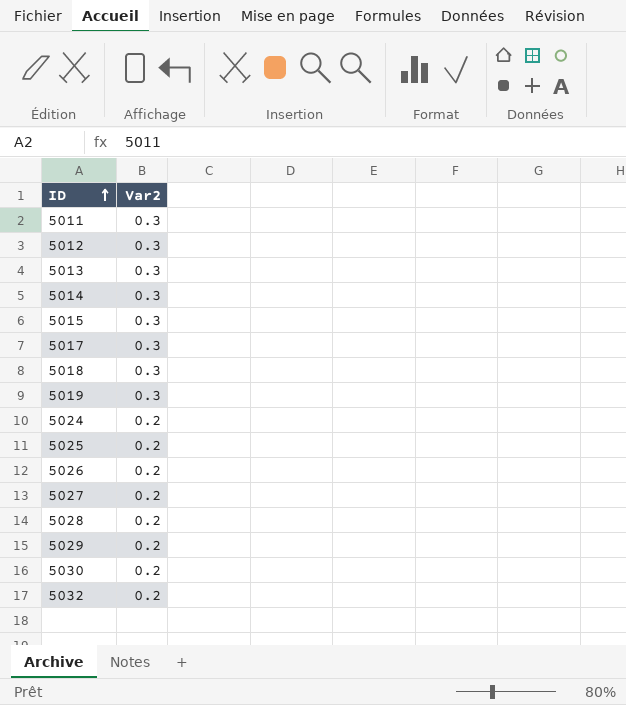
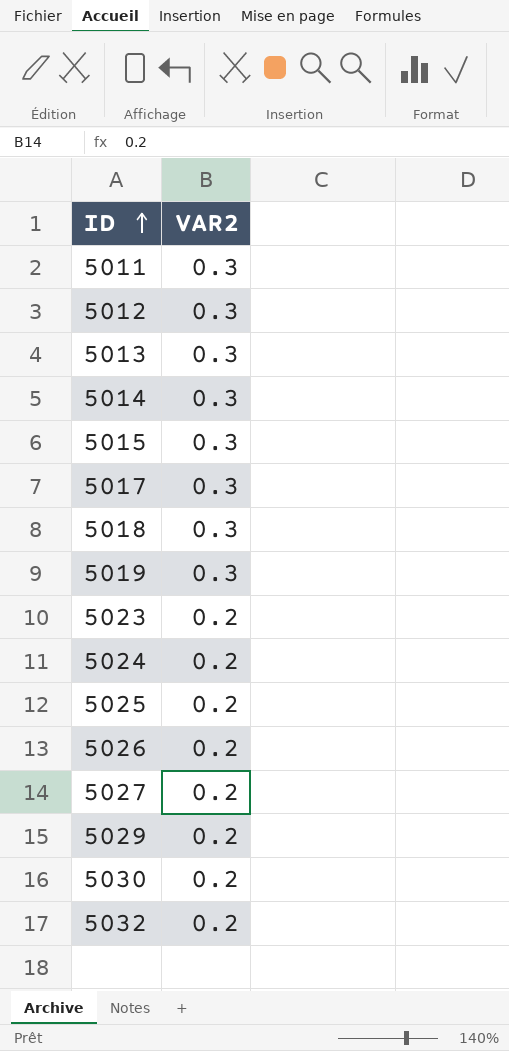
column name: Var2 -> VAR2
row 5028: 0.2 -> none
row 5023: none -> 0.2

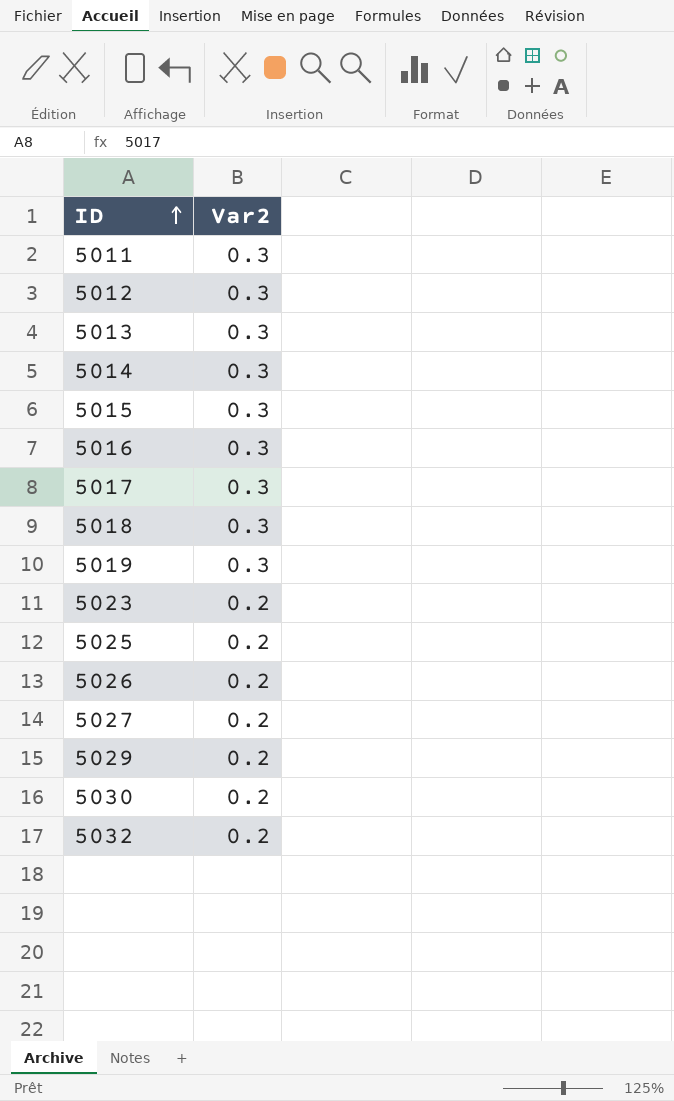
column name: VAR2 -> Var2
row 5024: 0.2 -> none
row 5016: none -> 0.3

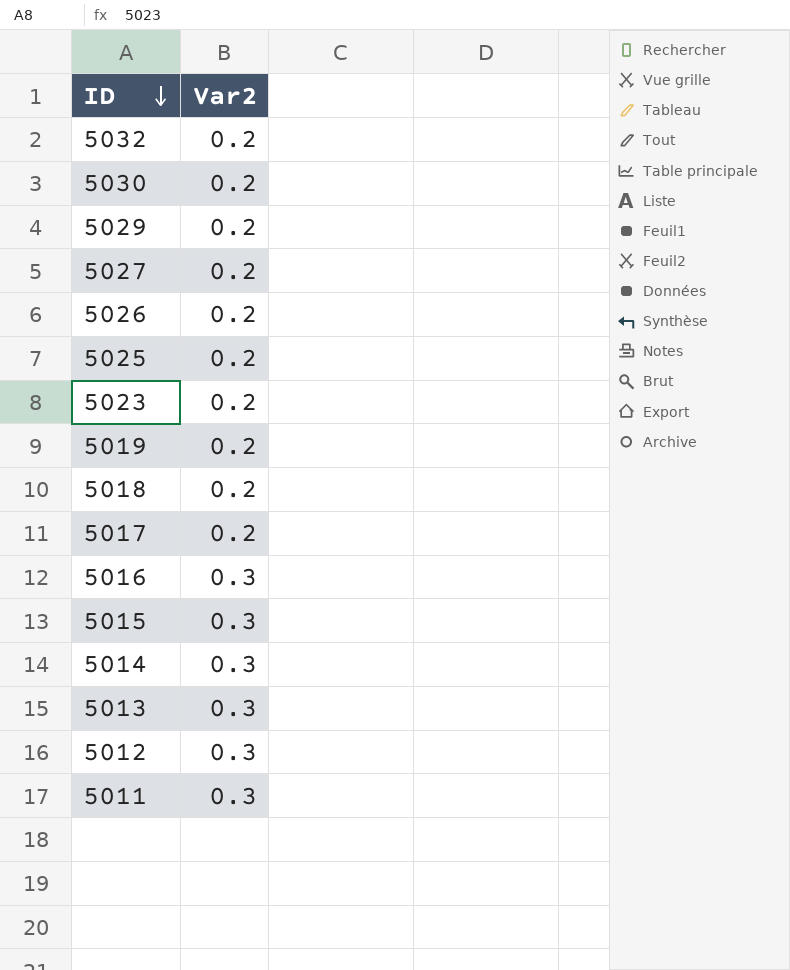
row order: ID ascending -> ID descending
5019 | Var2: 0.3 -> 0.2
5018 | Var2: 0.3 -> 0.2
5017 | Var2: 0.3 -> 0.2

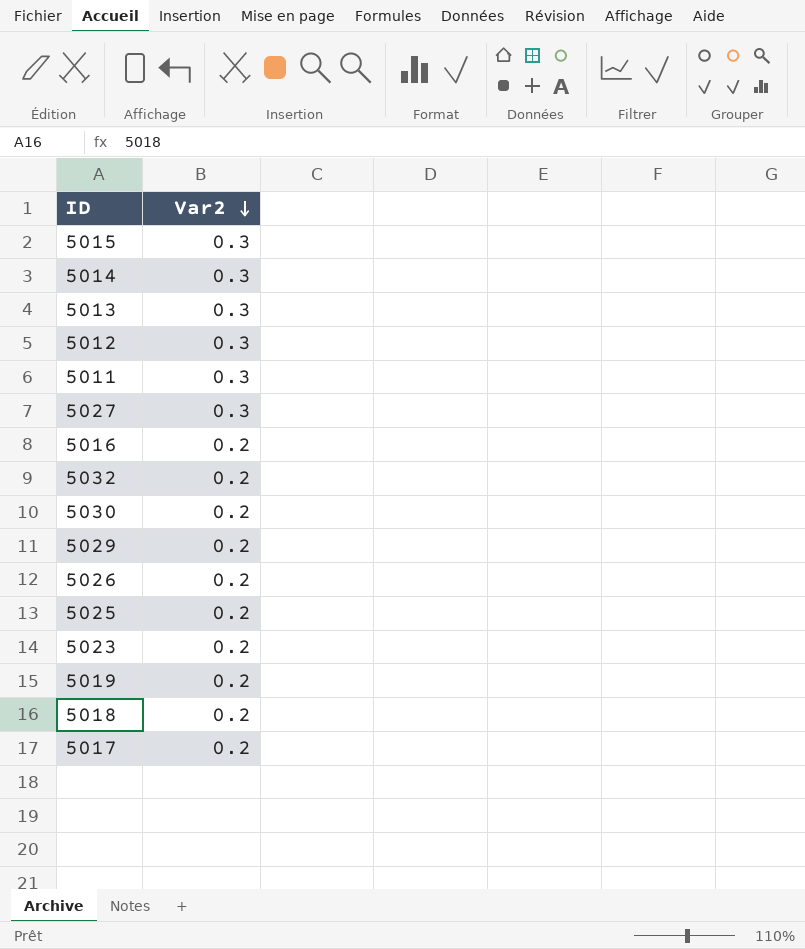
row order: ID descending -> Var2 descending
5027 | Var2: 0.2 -> 0.3
5016 | Var2: 0.3 -> 0.2

